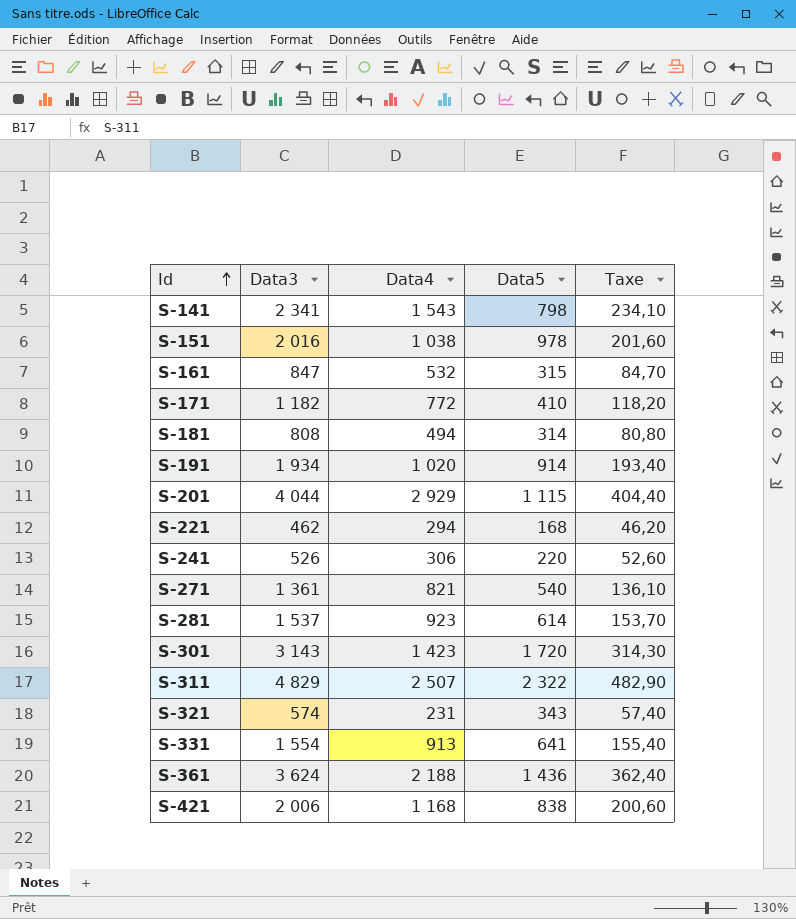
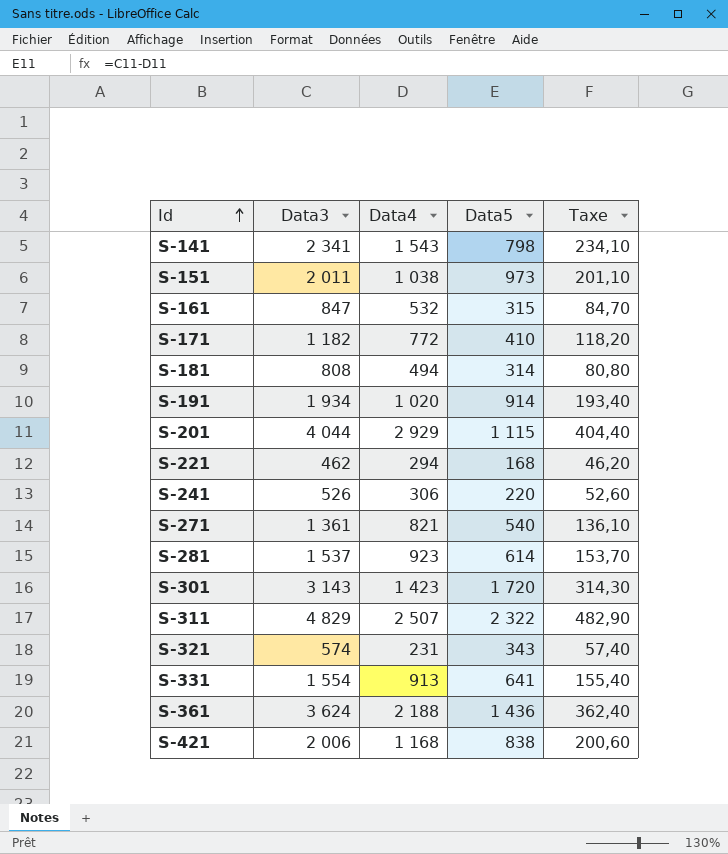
S-151 | Data3: 2 016 -> 2 011
S-151 | Data5: 978 -> 973
S-151 | Taxe: 201,60 -> 201,10

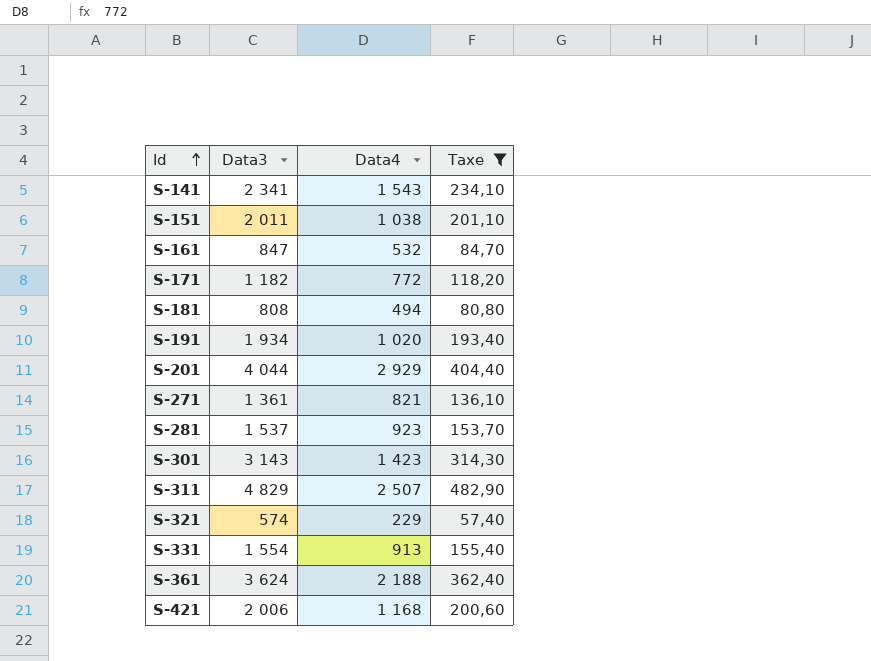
filter: none -> Taxe >= 57,40
column Data5 | formula: [Data3] - [Data4] -> none
S-321 | Data4: 231 -> 229

